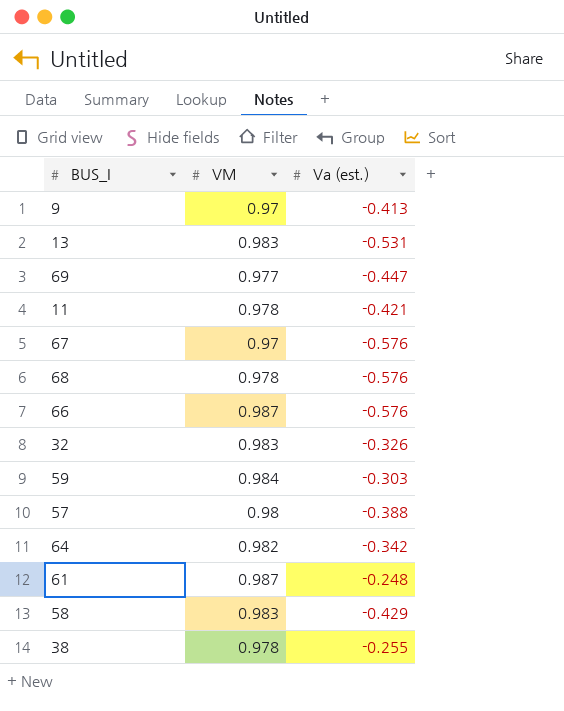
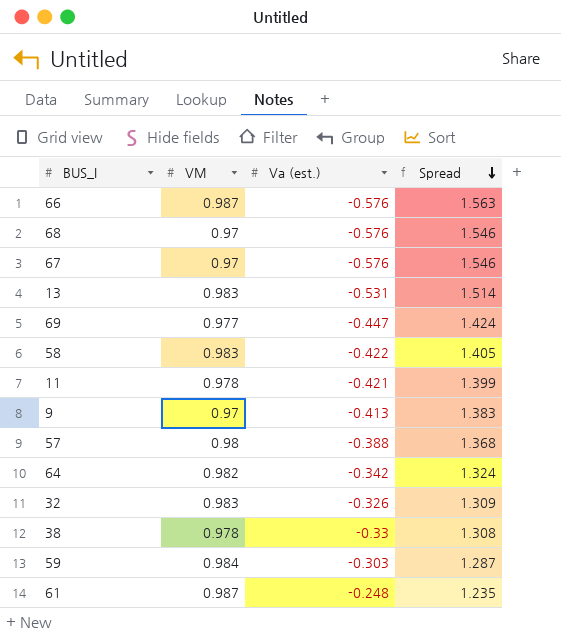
row order: none -> Spread descending
column Spread | formula: none -> [VM] - [Va (est.)]
68 | VM: 0.978 -> 0.97
58 | Va (est.): -0.429 -> -0.422
38 | Va (est.): -0.255 -> -0.33

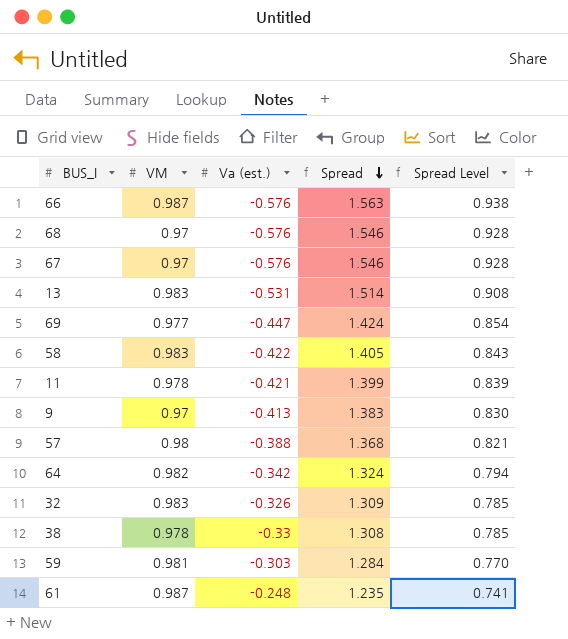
column Spread Level | formula: none -> [Spread] * 0.6
59 | VM: 0.984 -> 0.981
59 | Spread: 1.287 -> 1.284

